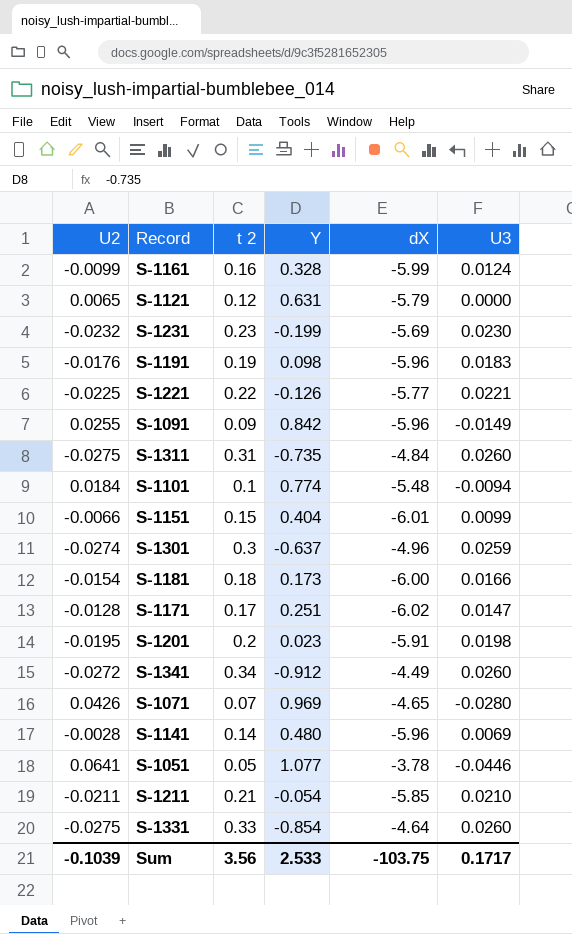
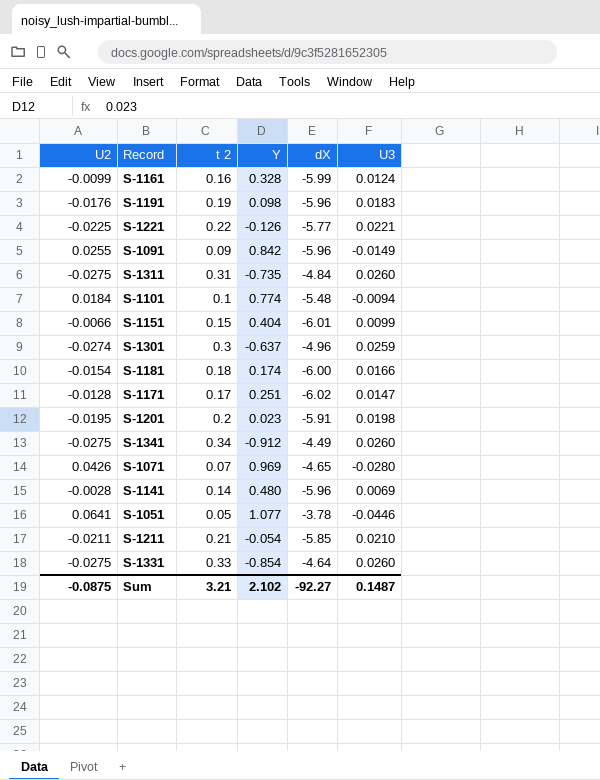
row S-1121: 0.0065 | 0.12 | 0.631 | -5.79 | 0.0000 -> none
row S-1231: -0.0232 | 0.23 | -0.199 | -5.69 | 0.0230 -> none
S-1181 | Y: 0.173 -> 0.174
S-1341 | U2: -0.0272 -> -0.0275
Sum | U2: -0.1039 -> -0.0875
Sum | t 2: 3.56 -> 3.21
Sum | Y: 2.533 -> 2.102
Sum | dX: -103.75 -> -92.27
Sum | U3: 0.1717 -> 0.1487

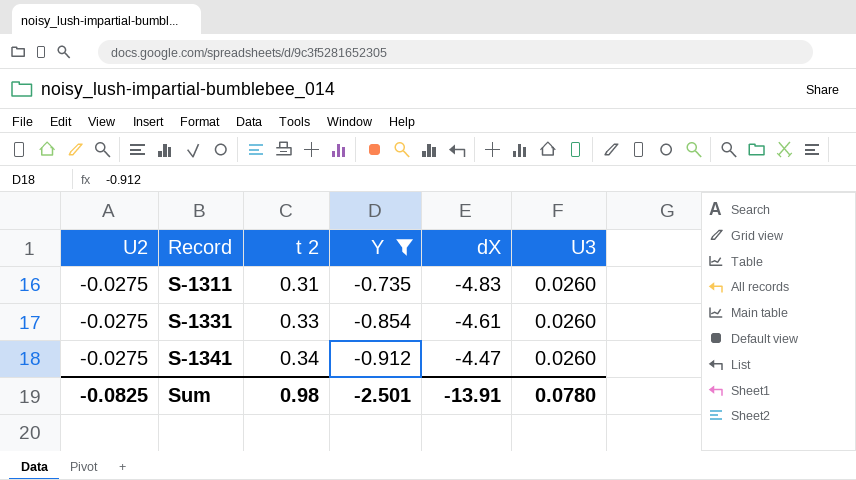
filter: none -> Y <= -0.735
row order: none -> Record ascending
S-1311 | dX: -4.84 -> -4.83
S-1331 | dX: -4.64 -> -4.61
S-1341 | dX: -4.49 -> -4.47
Sum | U2: -0.0875 -> -0.0825
Sum | t 2: 3.21 -> 0.98
Sum | Y: 2.102 -> -2.501
Sum | dX: -92.27 -> -13.91
Sum | U3: 0.1487 -> 0.0780

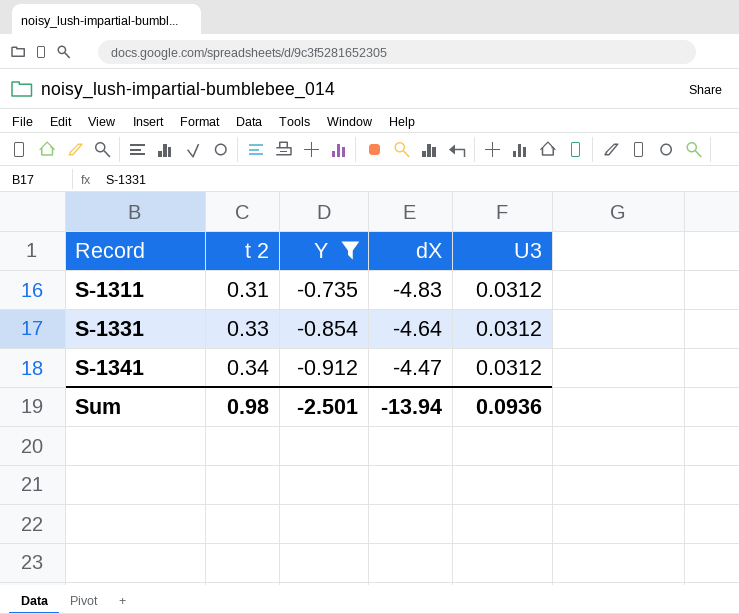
column U2 | position: 1 -> none
S-1311 | U3: 0.0260 -> 0.0312
S-1331 | dX: -4.61 -> -4.64
S-1331 | U3: 0.0260 -> 0.0312
S-1341 | U3: 0.0260 -> 0.0312
Sum | dX: -13.91 -> -13.94
Sum | U3: 0.0780 -> 0.0936

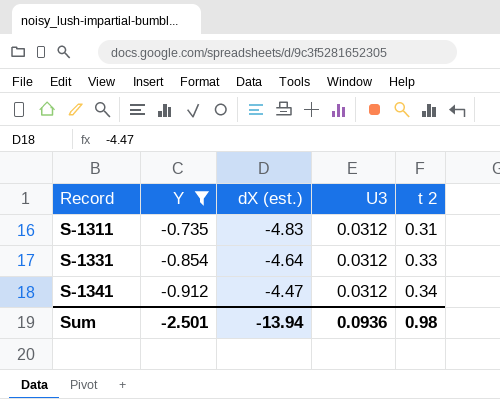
column name: dX -> dX (est.)
column t 2 | position: 2 -> 5

